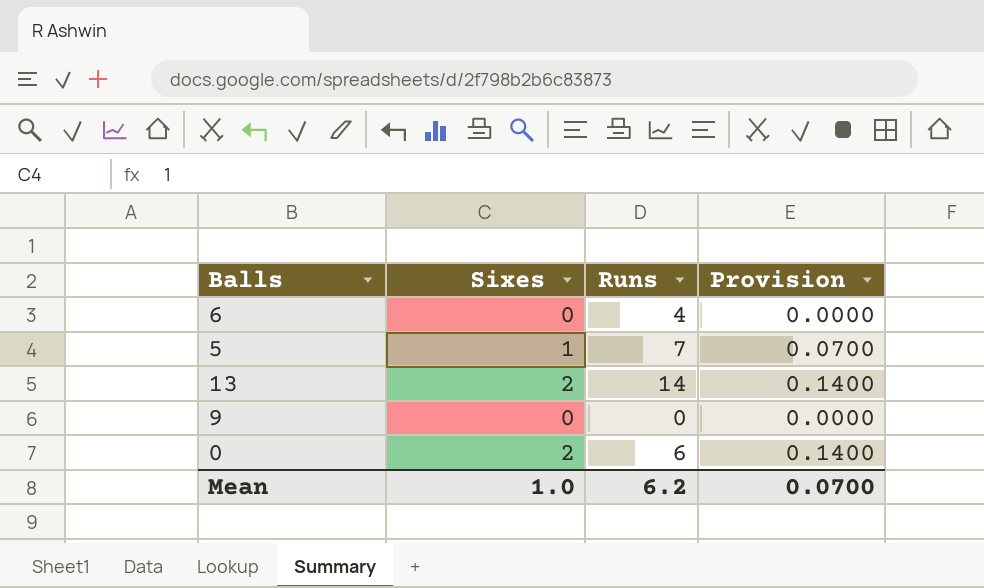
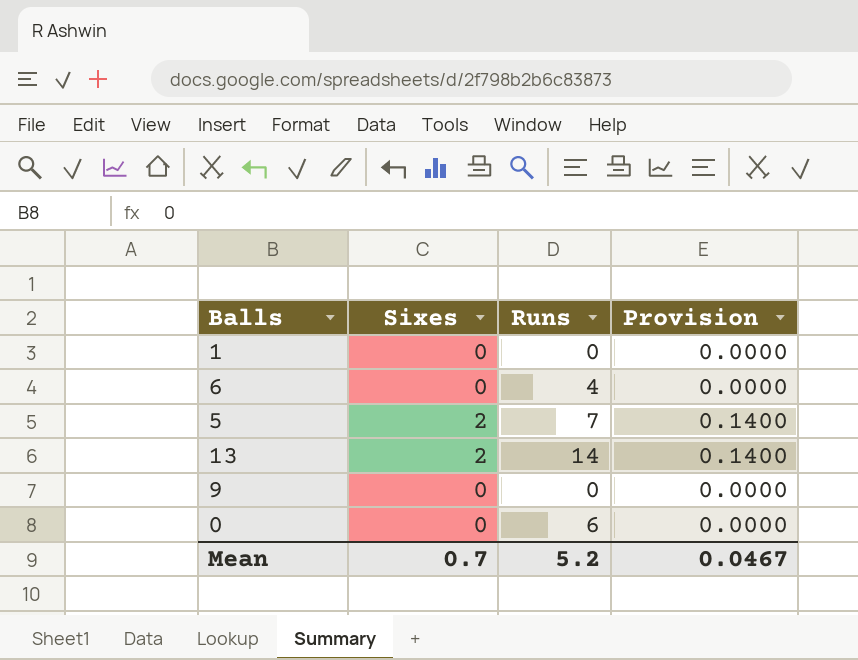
row 1: none -> 0 | 0 | 0.0000
5 | Sixes: 1 -> 2
5 | Provision: 0.0700 -> 0.1400
0 | Sixes: 2 -> 0
0 | Provision: 0.1400 -> 0.0000
Mean | Sixes: 1.0 -> 0.7
Mean | Runs: 6.2 -> 5.2
Mean | Provision: 0.0700 -> 0.0467

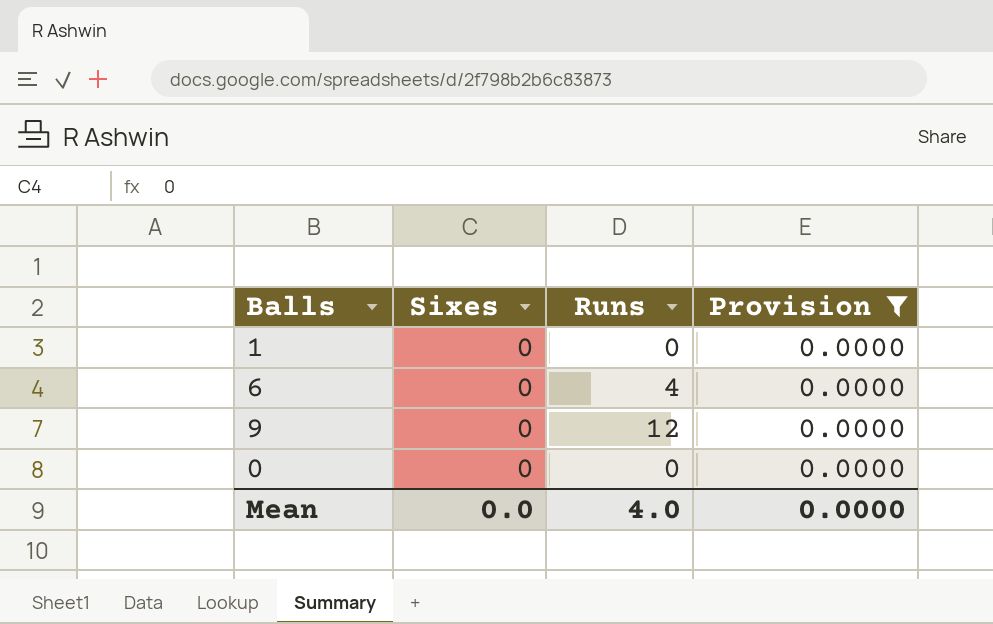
filter: none -> Provision = 0.0000
9 | Runs: 0 -> 12
0 | Runs: 6 -> 0
Mean | Sixes: 0.7 -> 0.0
Mean | Runs: 5.2 -> 4.0
Mean | Provision: 0.0467 -> 0.0000

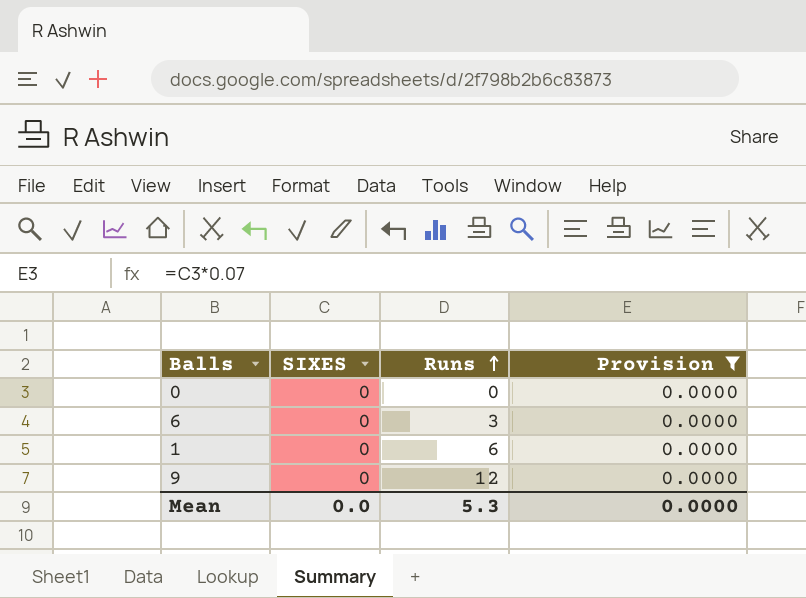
row order: none -> Runs ascending
column name: Sixes -> SIXES
6 | Runs: 4 -> 3
1 | Runs: 0 -> 6
Mean | Runs: 4.0 -> 5.3

